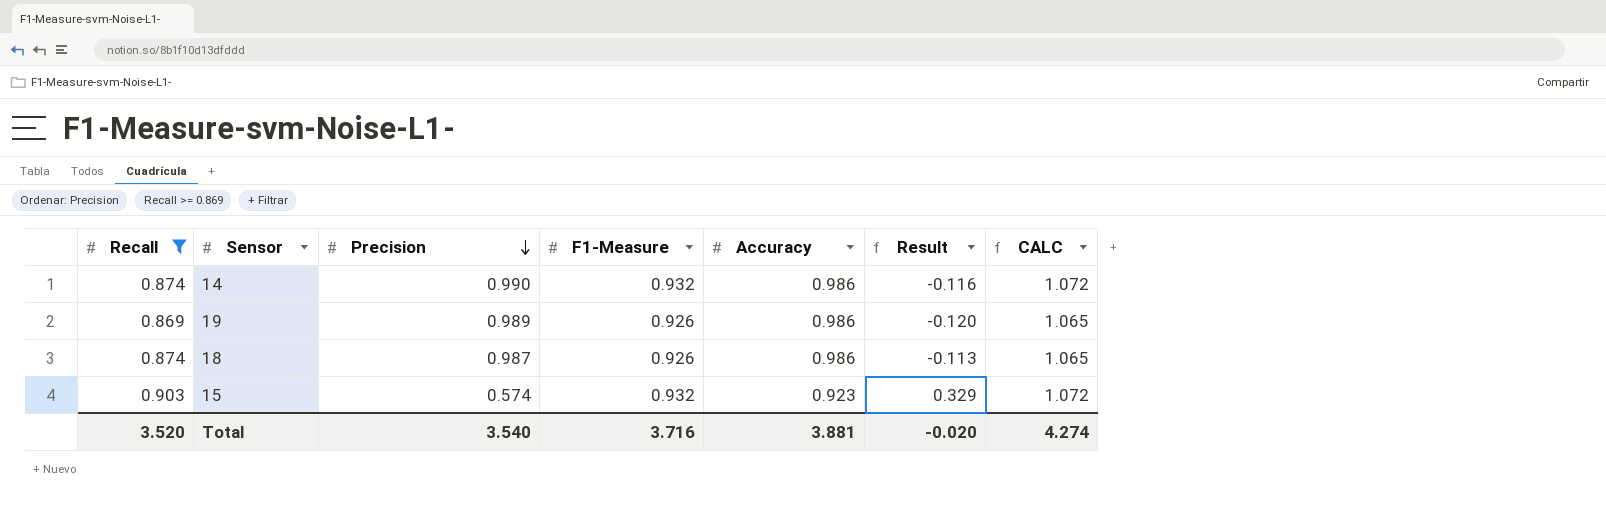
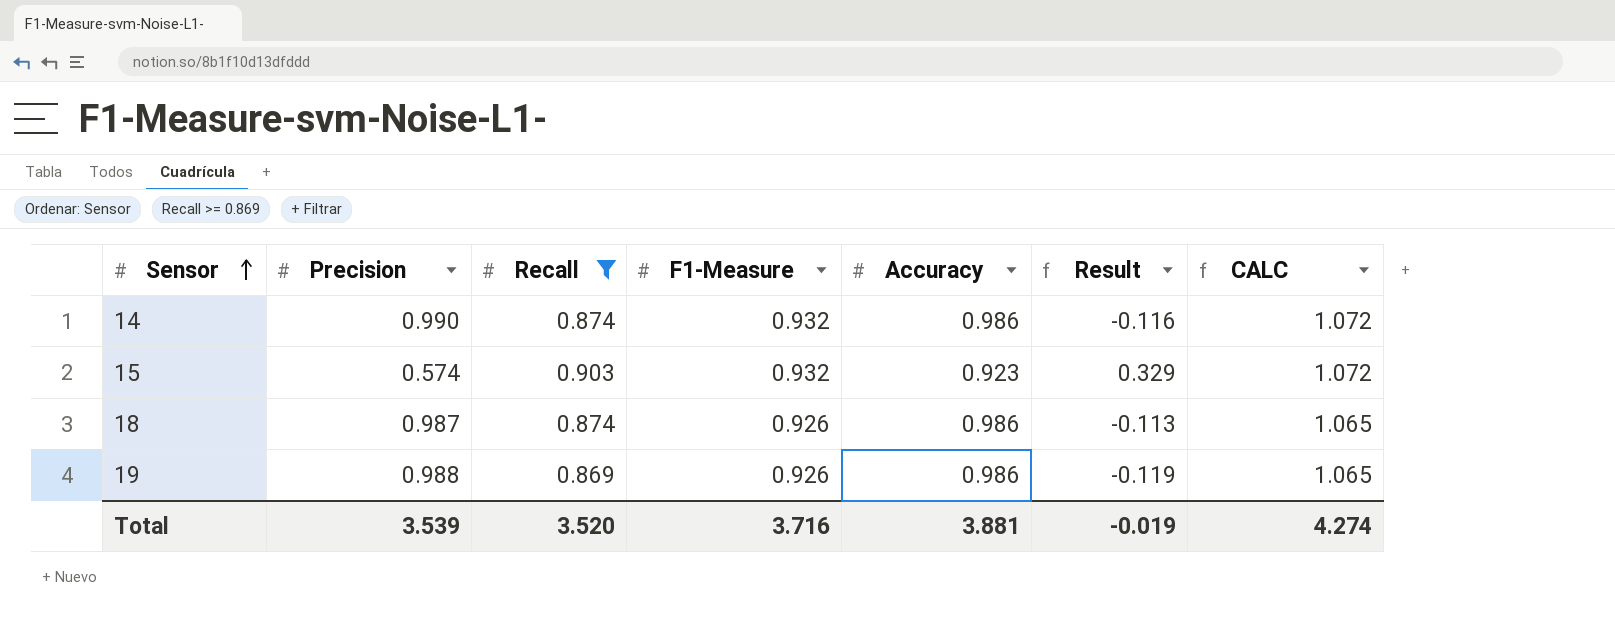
row order: Precision descending -> Sensor ascending
column Recall | position: 1 -> 3
19 | Precision: 0.989 -> 0.988
19 | Result: -0.120 -> -0.119
Total | Precision: 3.540 -> 3.539
Total | Result: -0.020 -> -0.019

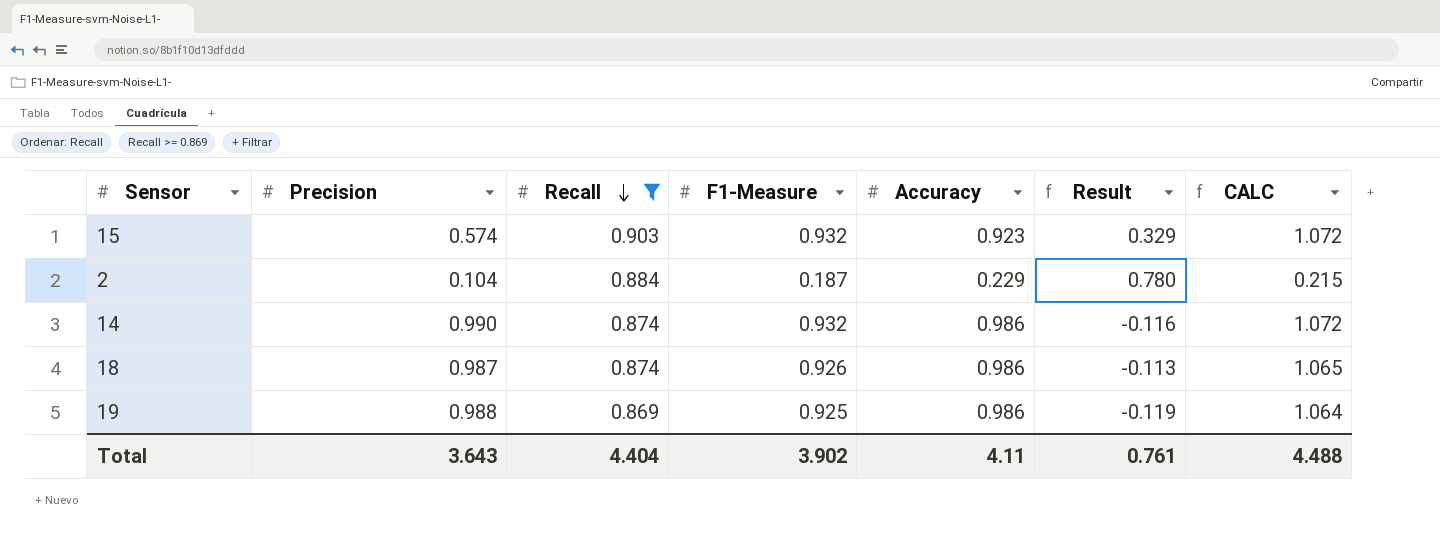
row order: Sensor ascending -> Recall descending
row 2: none -> 0.104 | 0.884 | 0.187 | 0.229 | 0.780 | 0.215
19 | F1-Measure: 0.926 -> 0.925
19 | CALC: 1.065 -> 1.064
Total | Precision: 3.539 -> 3.643
Total | Recall: 3.520 -> 4.404
Total | F1-Measure: 3.716 -> 3.902
Total | Accuracy: 3.881 -> 4.11
Total | Result: -0.019 -> 0.761
Total | CALC: 4.274 -> 4.488

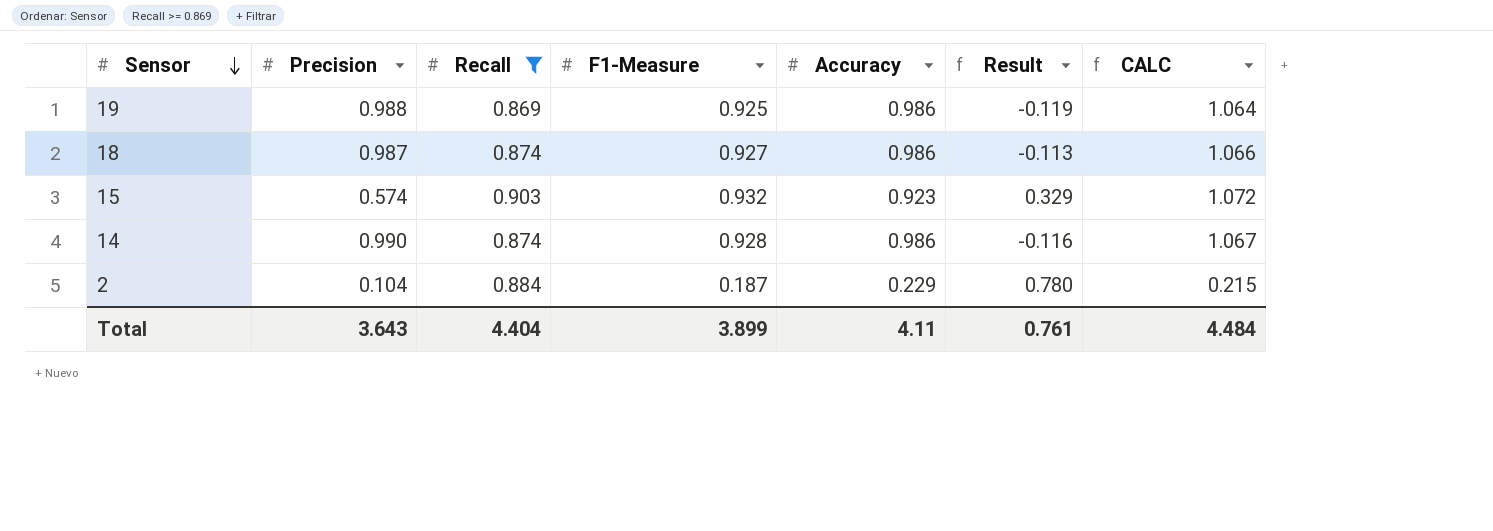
row order: Recall descending -> Sensor descending
18 | F1-Measure: 0.926 -> 0.927
18 | CALC: 1.065 -> 1.066
14 | F1-Measure: 0.932 -> 0.928
14 | CALC: 1.072 -> 1.067
Total | F1-Measure: 3.902 -> 3.899
Total | CALC: 4.488 -> 4.484

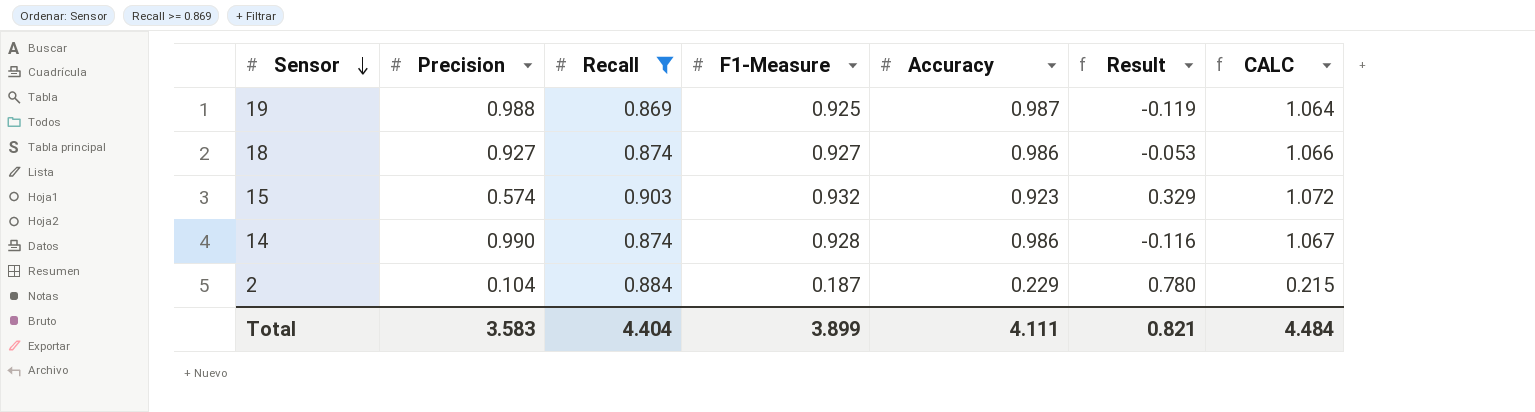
19 | Accuracy: 0.986 -> 0.987
18 | Precision: 0.987 -> 0.927
18 | Result: -0.113 -> -0.053
Total | Precision: 3.643 -> 3.583
Total | Accuracy: 4.11 -> 4.111
Total | Result: 0.761 -> 0.821

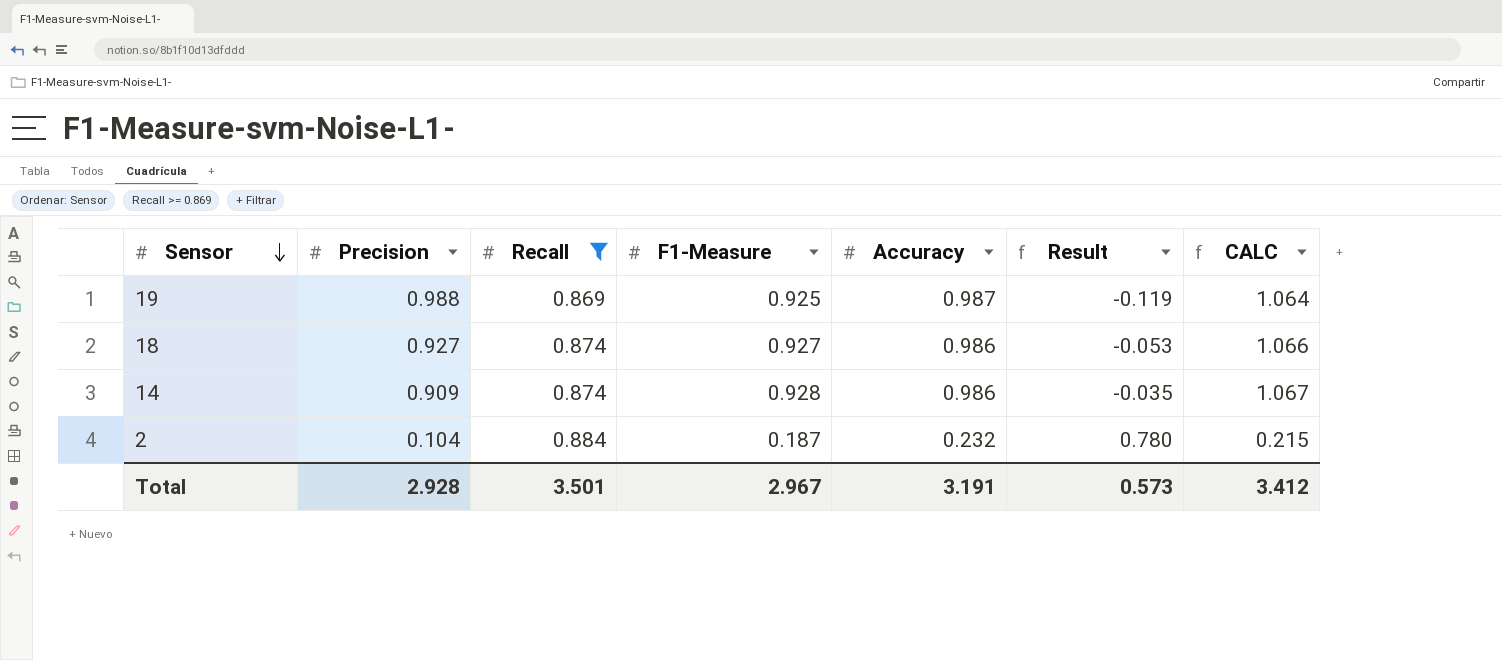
row 15: 0.574 | 0.903 | 0.932 | 0.923 | 0.329 | 1.072 -> none
14 | Precision: 0.990 -> 0.909
14 | Result: -0.116 -> -0.035
2 | Accuracy: 0.229 -> 0.232
Total | Precision: 3.583 -> 2.928
Total | Recall: 4.404 -> 3.501
Total | F1-Measure: 3.899 -> 2.967
Total | Accuracy: 4.111 -> 3.191
Total | Result: 0.821 -> 0.573
Total | CALC: 4.484 -> 3.412

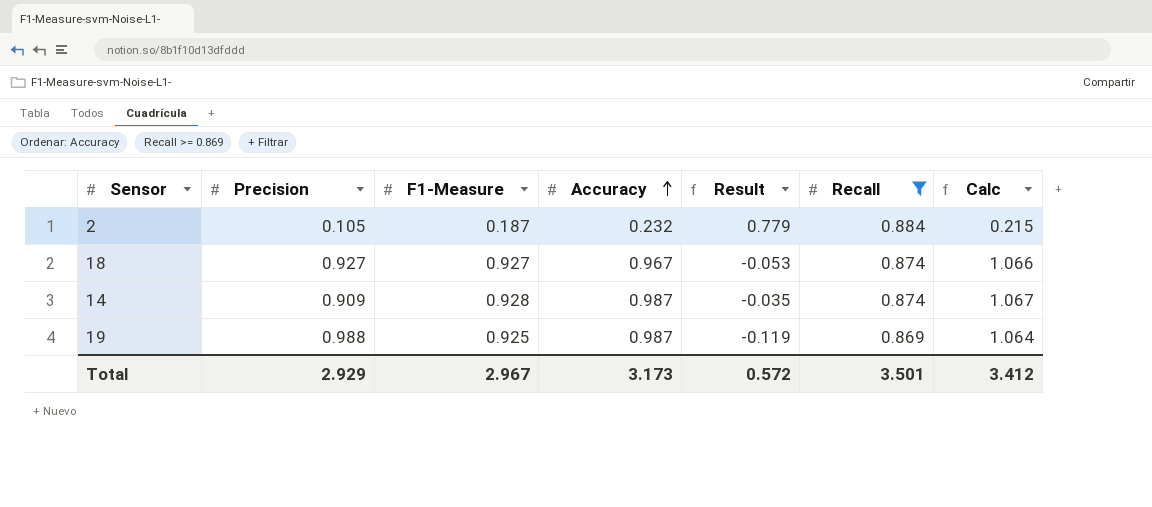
row order: Sensor descending -> Accuracy ascending
column Recall | position: 3 -> 6
column name: CALC -> Calc
2 | Precision: 0.104 -> 0.105
2 | Result: 0.780 -> 0.779
18 | Accuracy: 0.986 -> 0.967
14 | Accuracy: 0.986 -> 0.987
Total | Precision: 2.928 -> 2.929
Total | Accuracy: 3.191 -> 3.173
Total | Result: 0.573 -> 0.572

